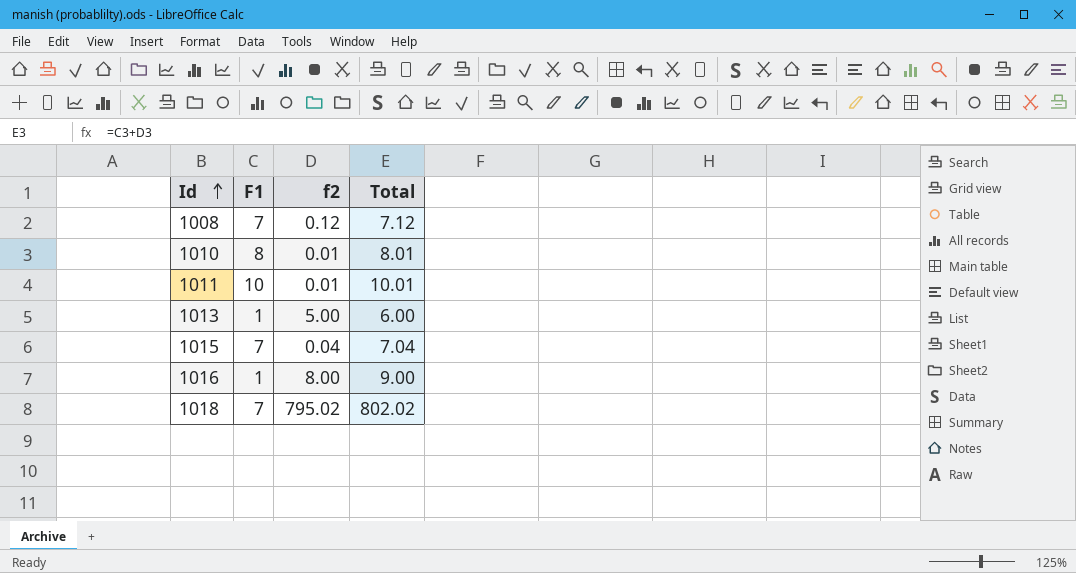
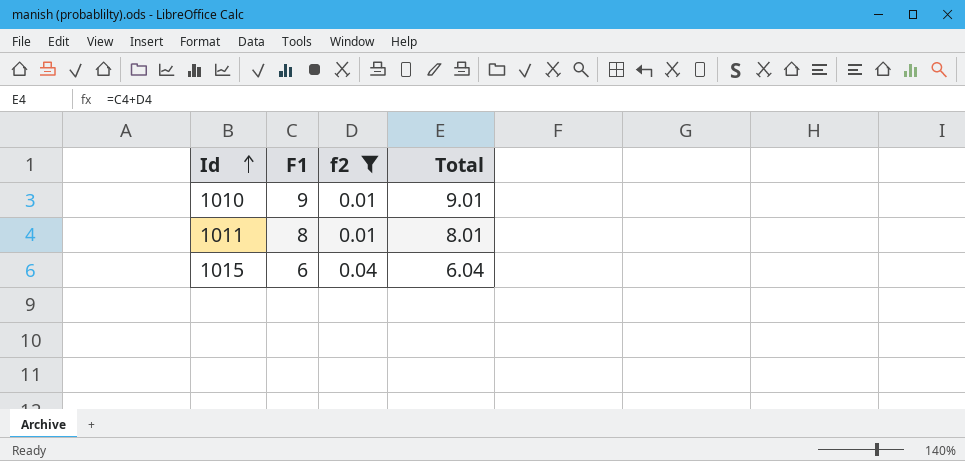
filter: none -> f2 <= 0.04
1010 | F1: 8 -> 9
1010 | Total: 8.01 -> 9.01
1011 | F1: 10 -> 8
1011 | Total: 10.01 -> 8.01
1015 | F1: 7 -> 6
1015 | Total: 7.04 -> 6.04

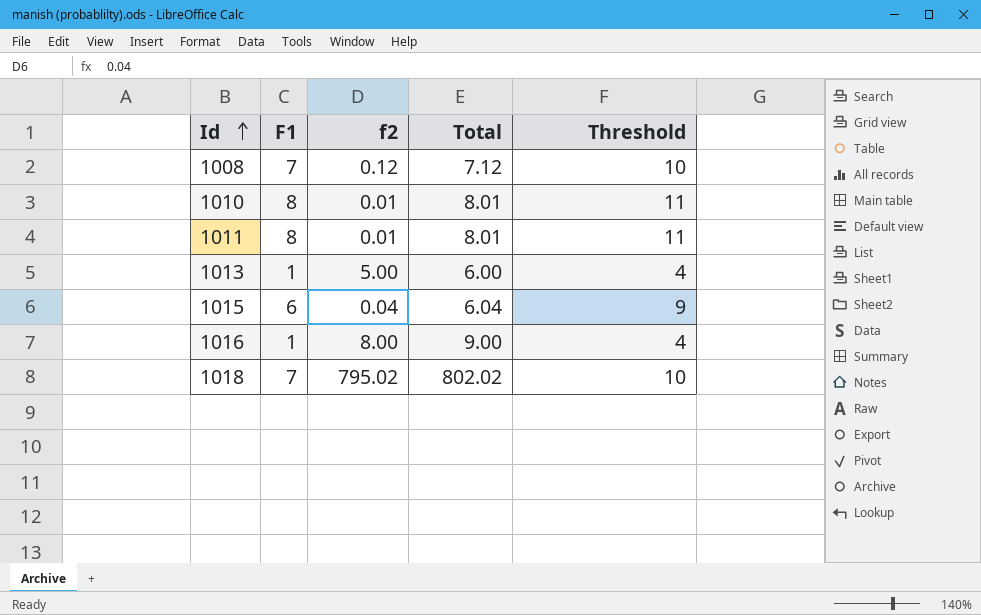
filter: f2 <= 0.04 -> none
column Threshold | formula: none -> [F1] + 3
1010 | F1: 9 -> 8
1010 | Total: 9.01 -> 8.01

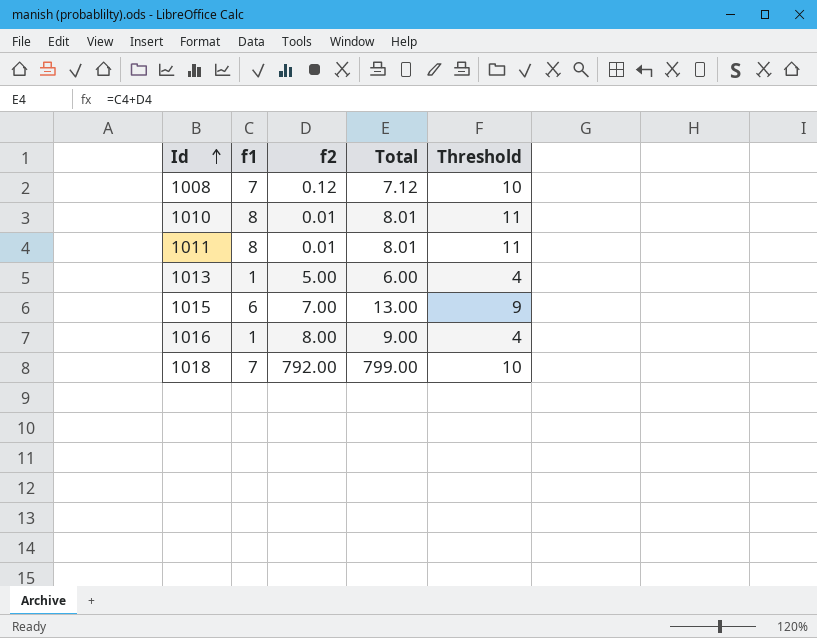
column name: F1 -> f1
1015 | f2: 0.04 -> 7.00
1015 | Total: 6.04 -> 13.00
1018 | f2: 795.02 -> 792.00
1018 | Total: 802.02 -> 799.00

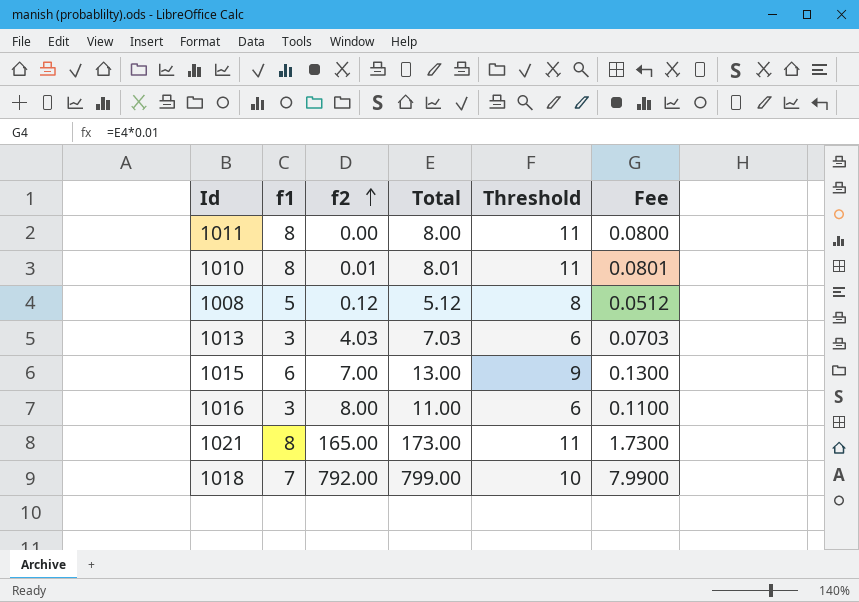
row order: Id ascending -> f2 ascending
column Fee | formula: none -> [Total] * 0.01
1011 | f2: 0.01 -> 0.00
1011 | Total: 8.01 -> 8.00
1008 | f1: 7 -> 5
1008 | Total: 7.12 -> 5.12
1008 | Threshold: 10 -> 8
1013 | f1: 1 -> 3
1013 | f2: 5.00 -> 4.03
1013 | Total: 6.00 -> 7.03
1013 | Threshold: 4 -> 6
1016 | f1: 1 -> 3
1016 | Total: 9.00 -> 11.00
1016 | Threshold: 4 -> 6
row 1021: none -> 8 | 165.00 | 173.00 | 11 | 1.7300

